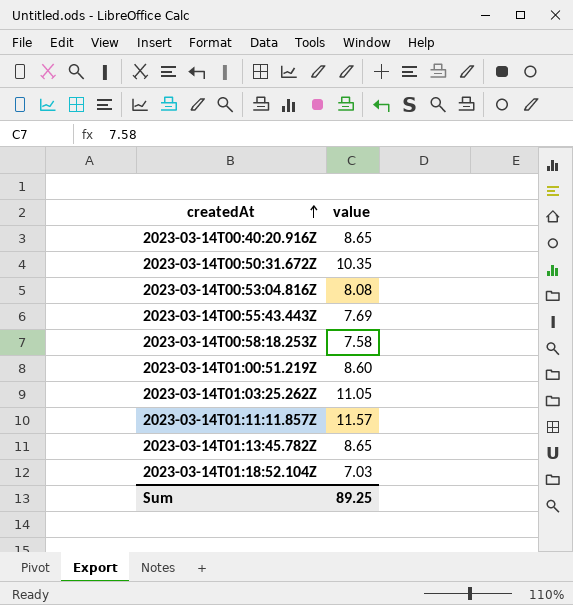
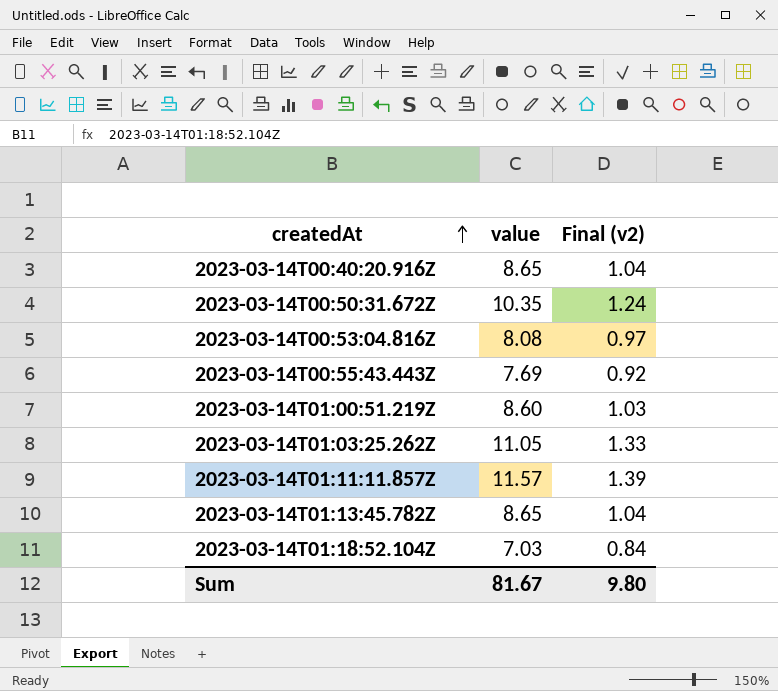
column Final (v2) | formula: none -> [value] * 0.12
row 2023-03-14T00:58:18.253Z: 7.58 -> none
Sum | value: 89.25 -> 81.67

